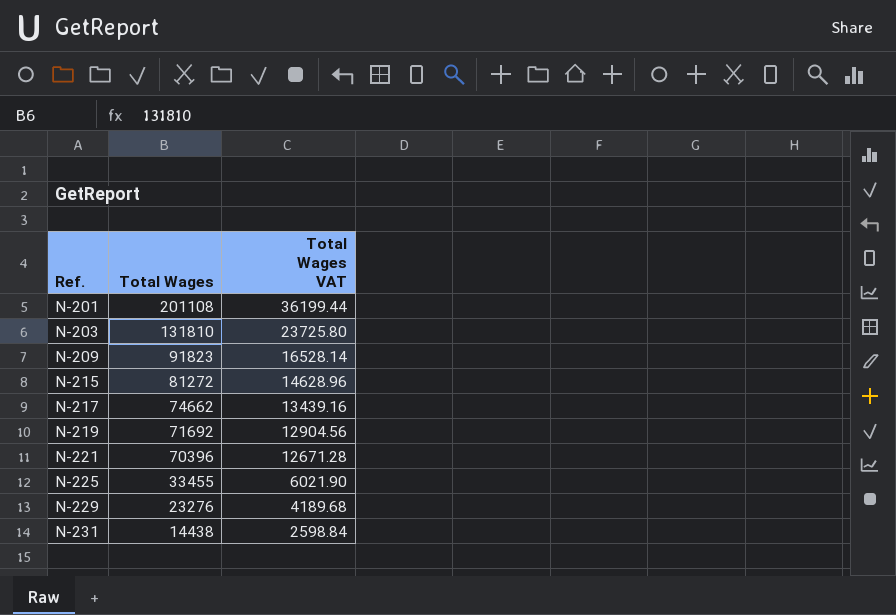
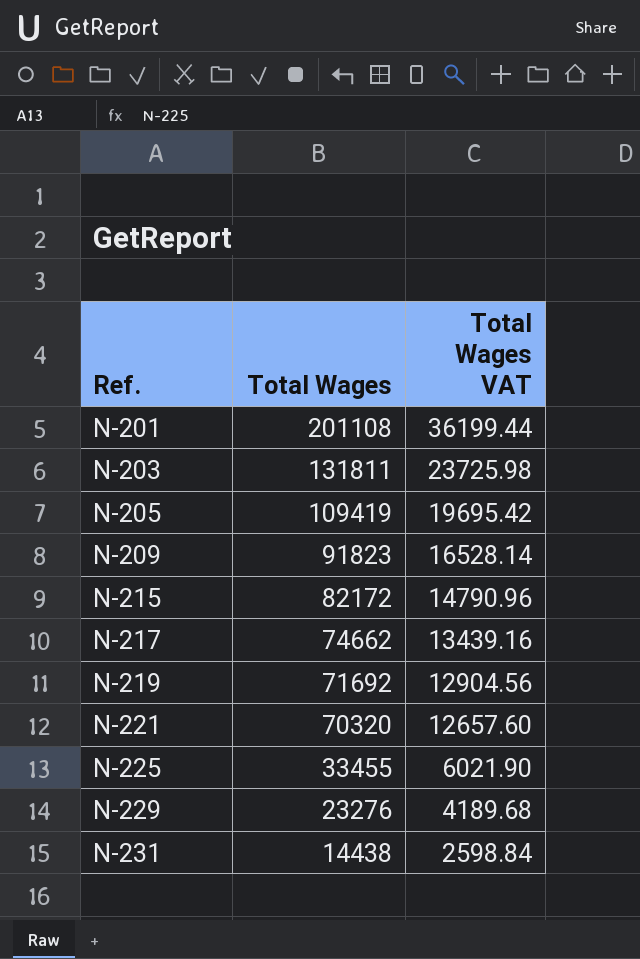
N-203 | Total Wages: 131810 -> 131811
N-203 | Total Wages VAT: 23725.80 -> 23725.98
row N-205: none -> 109419 | 19695.42
N-215 | Total Wages: 81272 -> 82172
N-215 | Total Wages VAT: 14628.96 -> 14790.96
N-221 | Total Wages: 70396 -> 70320
N-221 | Total Wages VAT: 12671.28 -> 12657.60

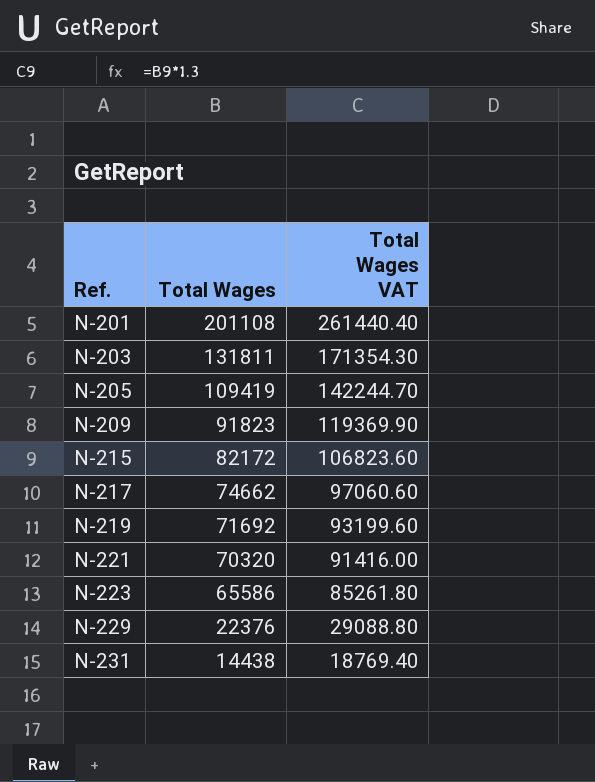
column Total Wages VAT | formula: [Total Wages] * 0.18 -> [Total Wages] * 1.3
row N-225: 33455 | 6021.90 -> none
row N-223: none -> 65586 | 85261.80
N-229 | Total Wages: 23276 -> 22376

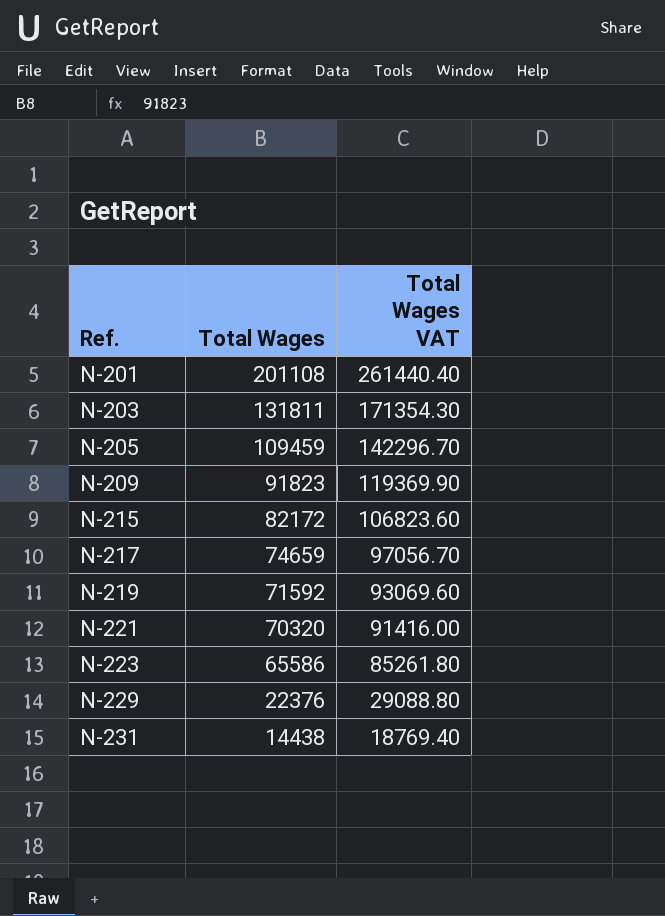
N-205 | Total Wages: 109419 -> 109459
N-205 | Total Wages VAT: 142244.70 -> 142296.70
N-217 | Total Wages: 74662 -> 74659
N-217 | Total Wages VAT: 97060.60 -> 97056.70
N-219 | Total Wages: 71692 -> 71592
N-219 | Total Wages VAT: 93199.60 -> 93069.60

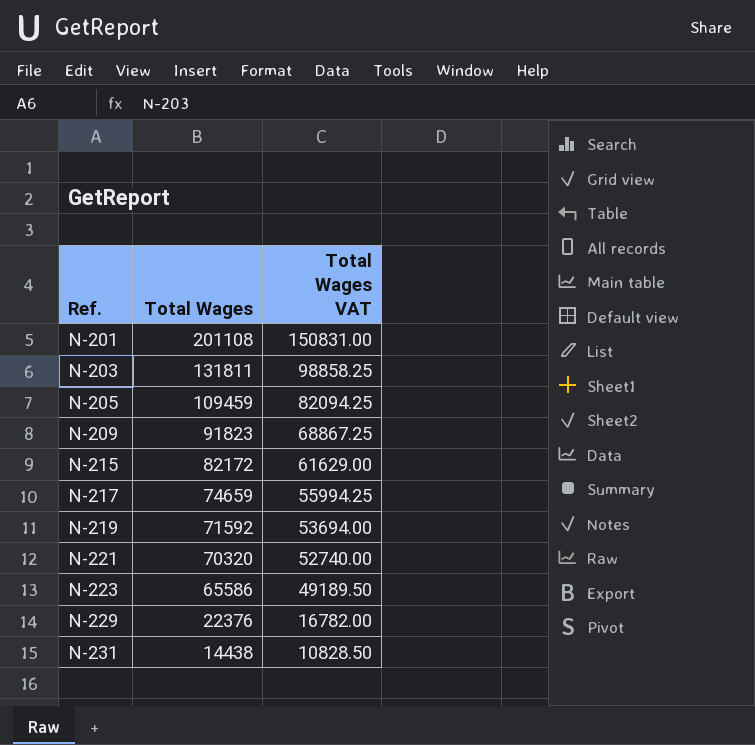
column Total Wages VAT | formula: [Total Wages] * 1.3 -> [Total Wages] * 0.75

